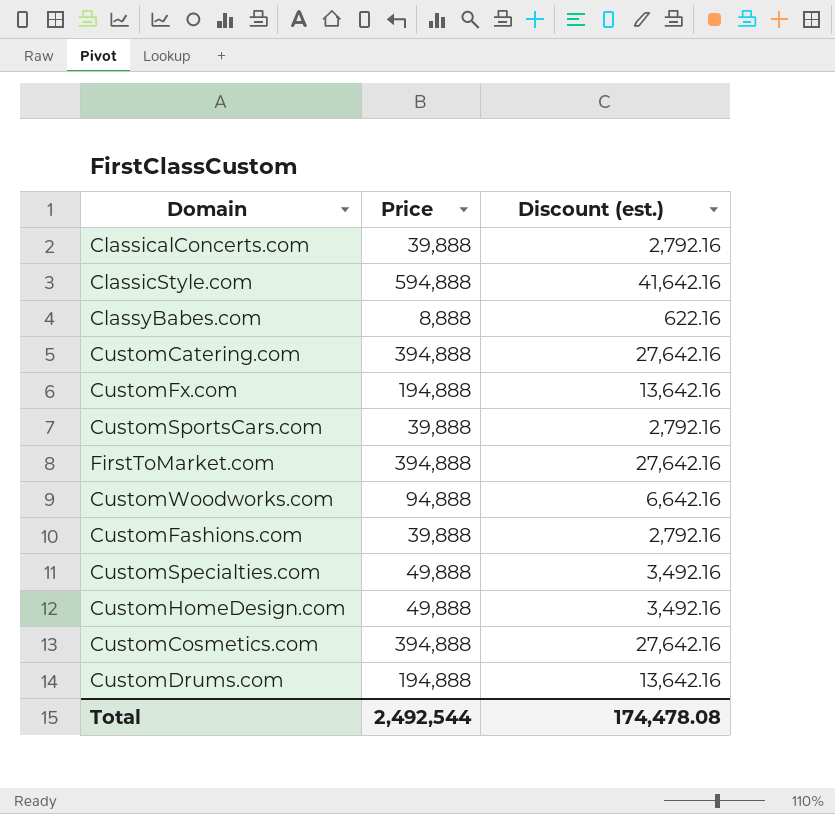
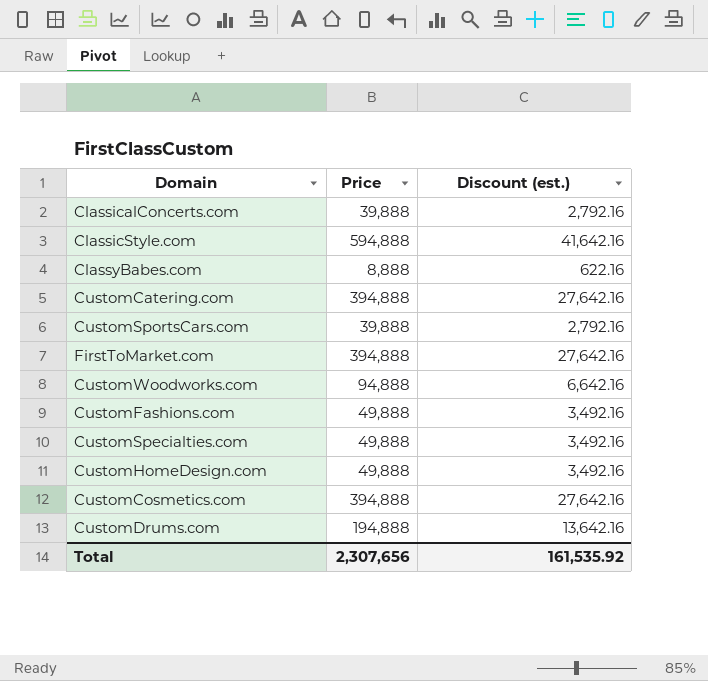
row CustomFx.com: 194,888 | 13,642.16 -> none
CustomFashions.com | Price: 39,888 -> 49,888
CustomFashions.com | Discount (est.): 2,792.16 -> 3,492.16
Total | Price: 2,492,544 -> 2,307,656
Total | Discount (est.): 174,478.08 -> 161,535.92

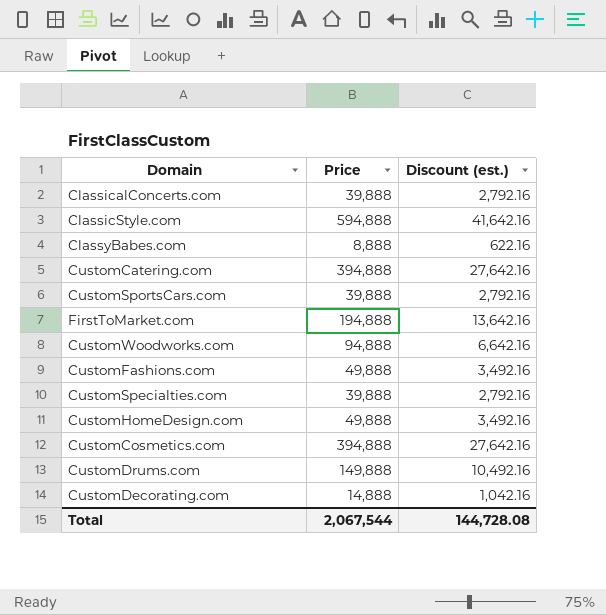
FirstToMarket.com | Price: 394,888 -> 194,888
FirstToMarket.com | Discount (est.): 27,642.16 -> 13,642.16
CustomSpecialties.com | Price: 49,888 -> 39,888
CustomSpecialties.com | Discount (est.): 3,492.16 -> 2,792.16
CustomDrums.com | Price: 194,888 -> 149,888
CustomDrums.com | Discount (est.): 13,642.16 -> 10,492.16
row CustomDecorating.com: none -> 14,888 | 1,042.16
Total | Price: 2,307,656 -> 2,067,544
Total | Discount (est.): 161,535.92 -> 144,728.08

